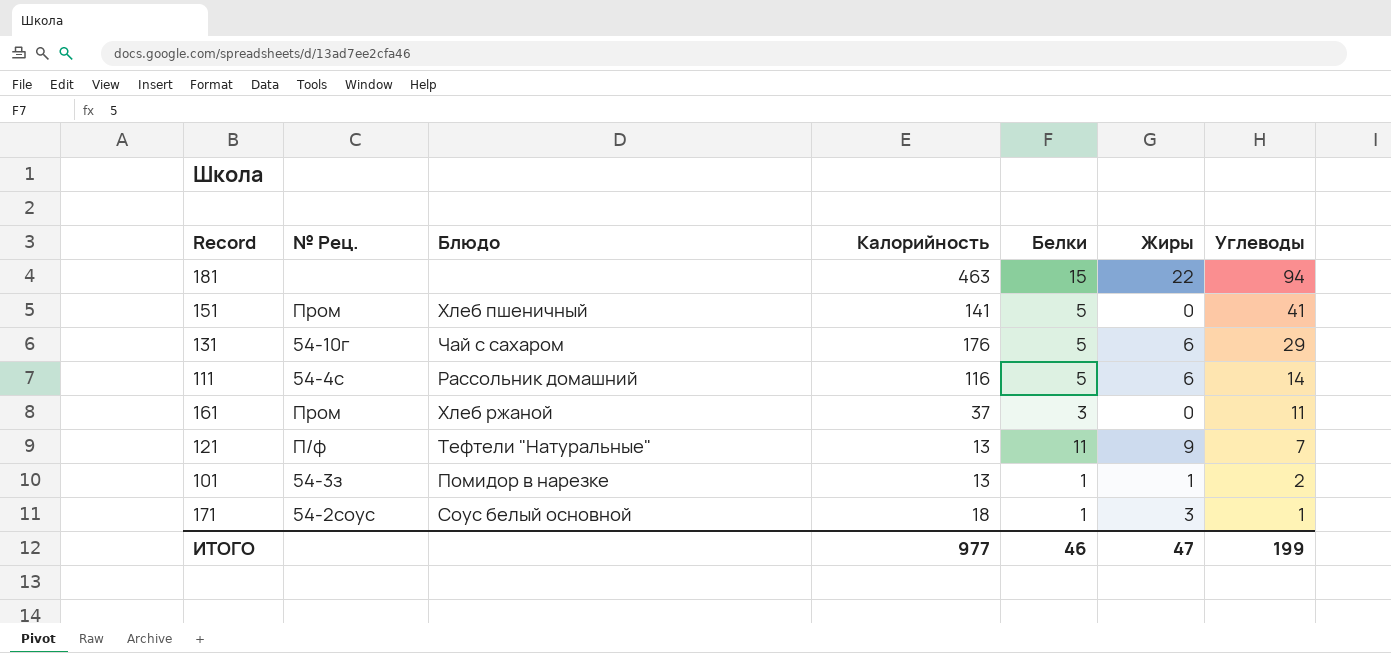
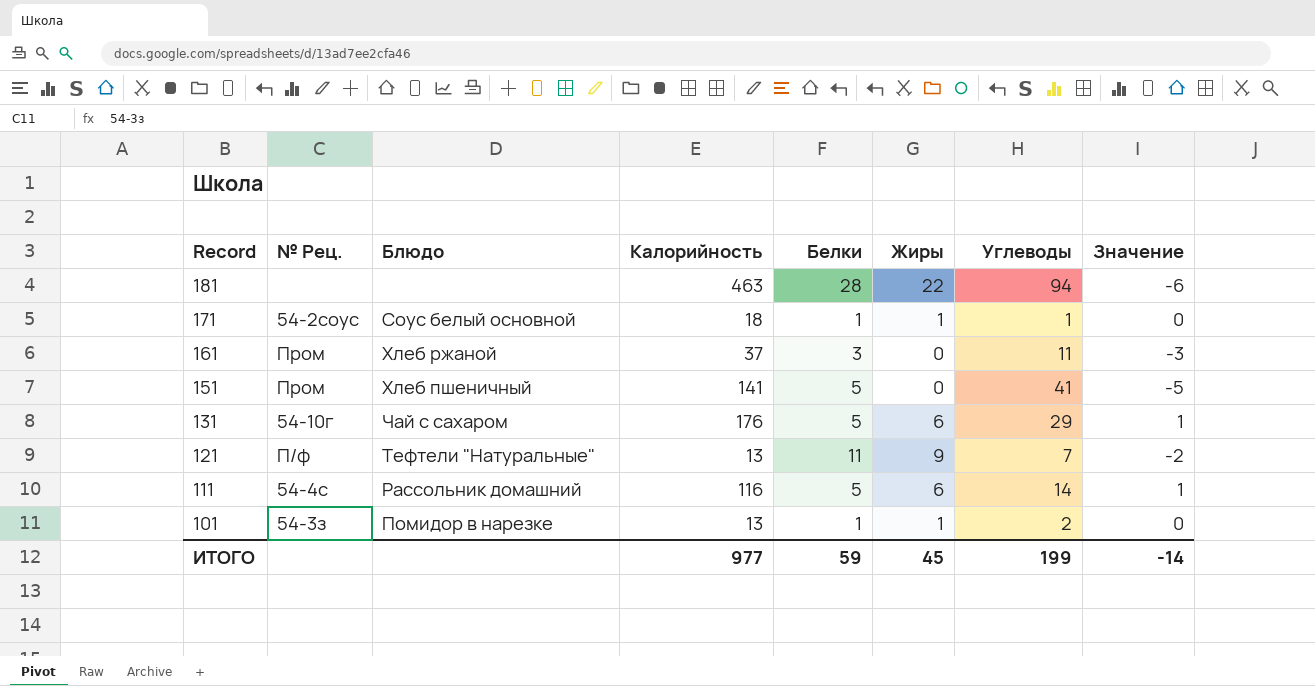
row order: Углеводы descending -> Record descending
column Значение | formula: none -> [Жиры] - [Белки]
181 | Белки: 15 -> 28
171 | Жиры: 3 -> 1
ИТОГО | Белки: 46 -> 59
ИТОГО | Жиры: 47 -> 45

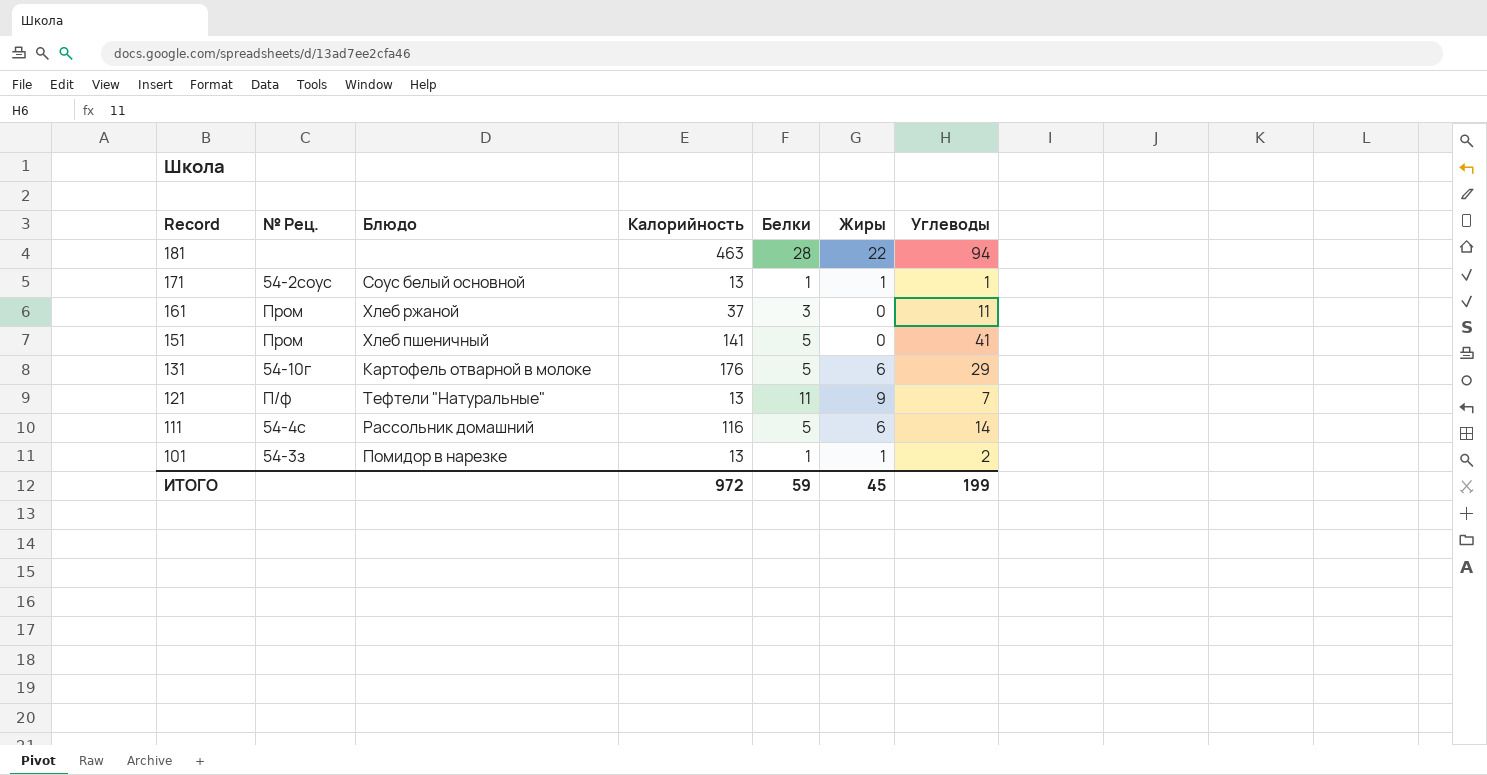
column Значение | formula: [Жиры] - [Белки] -> none
171 | Калорийность: 18 -> 13
131 | Блюдо: Чай с сахаром -> Картофель отварной в молоке
ИТОГО | Калорийность: 977 -> 972

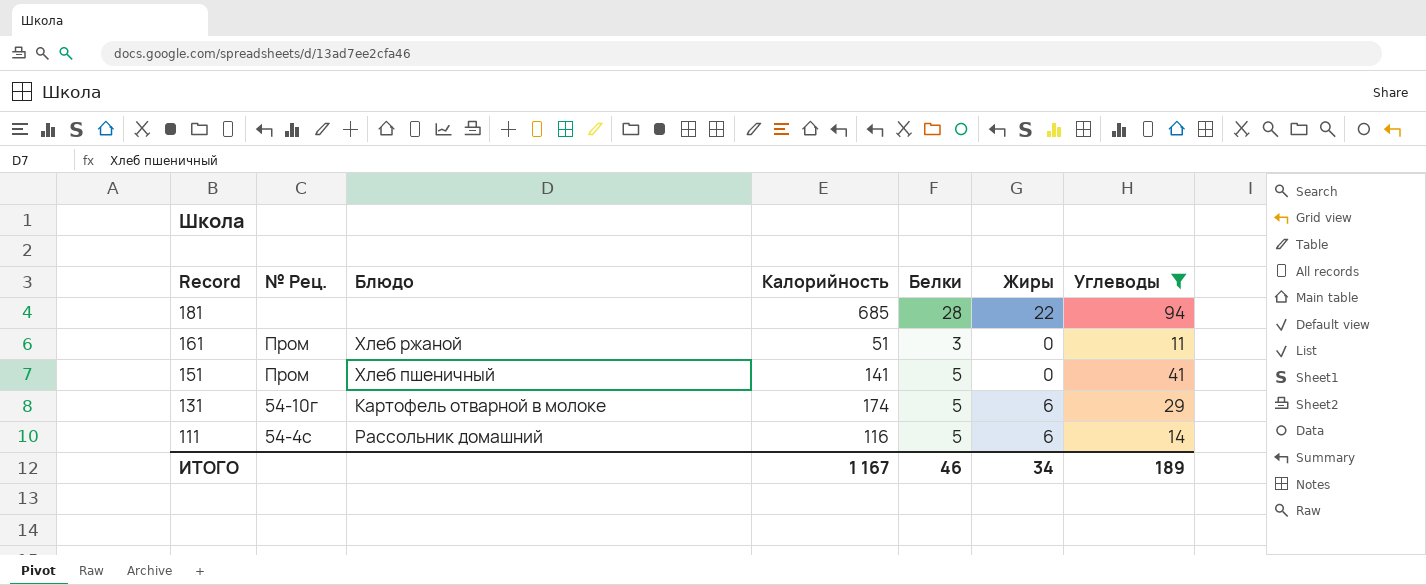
filter: none -> Углеводы >= 11
181 | Калорийность: 463 -> 685
161 | Калорийность: 37 -> 51
131 | Калорийность: 176 -> 174
ИТОГО | Калорийность: 972 -> 1 167
ИТОГО | Белки: 59 -> 46
ИТОГО | Жиры: 45 -> 34
ИТОГО | Углеводы: 199 -> 189

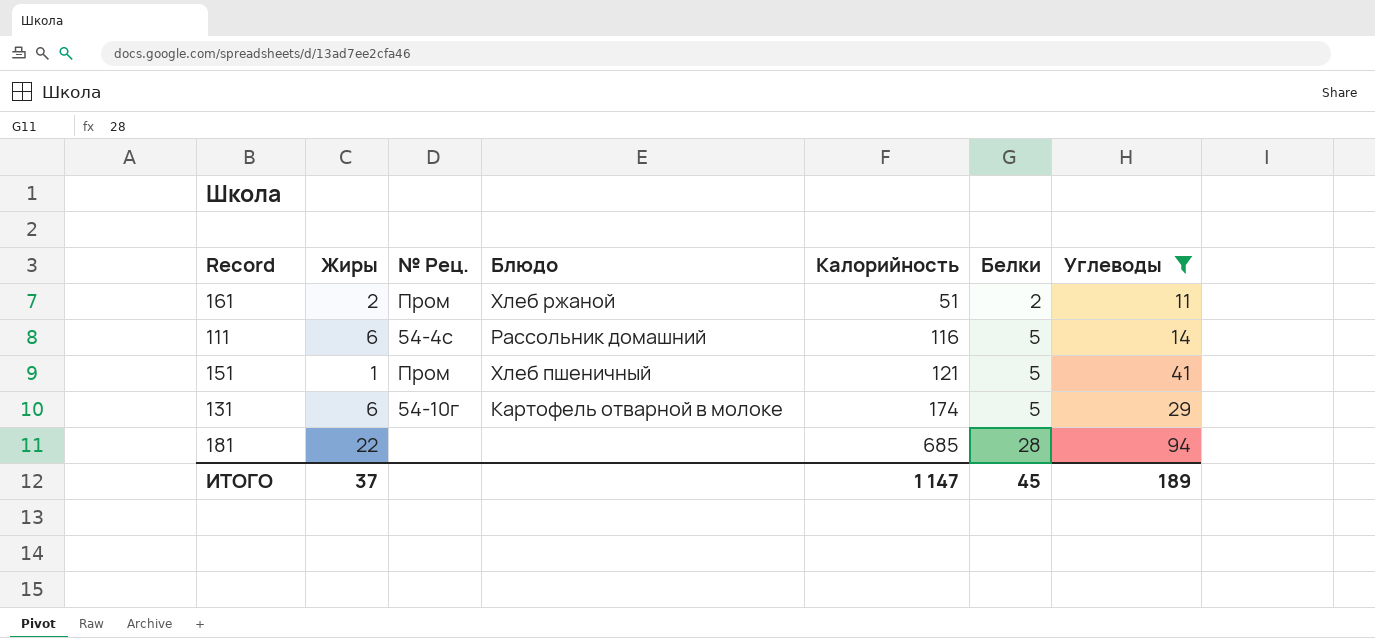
row order: Record descending -> Калорийность ascending
column Жиры | position: 6 -> 2
161 | Жиры: 0 -> 2
161 | Белки: 3 -> 2
151 | Жиры: 0 -> 1
151 | Калорийность: 141 -> 121
ИТОГО | Жиры: 34 -> 37
ИТОГО | Калорийность: 1 167 -> 1 147
ИТОГО | Белки: 46 -> 45

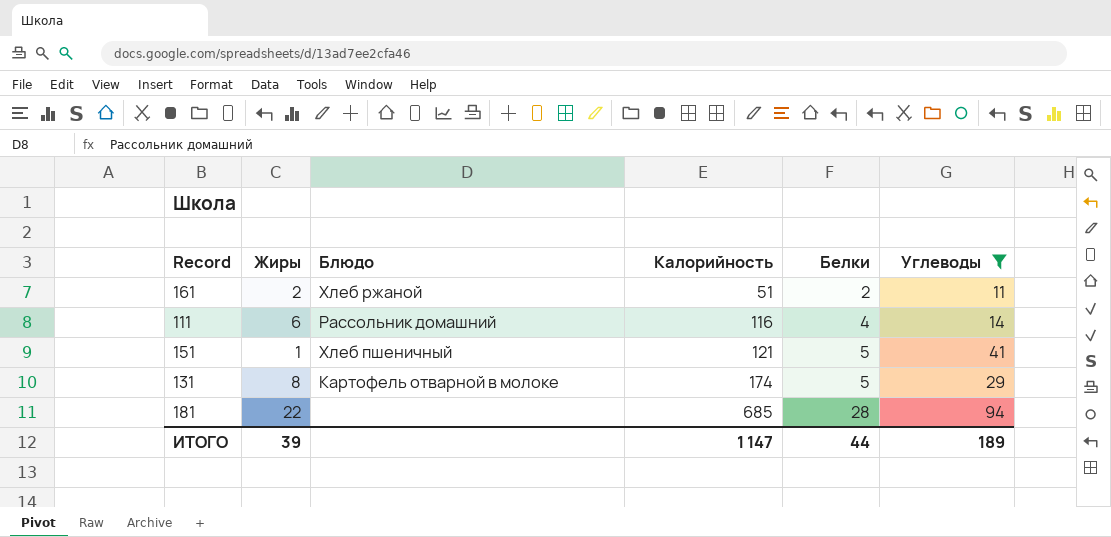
column № Рец. | position: 3 -> none
111 | Белки: 5 -> 4
131 | Жиры: 6 -> 8
ИТОГО | Жиры: 37 -> 39
ИТОГО | Белки: 45 -> 44

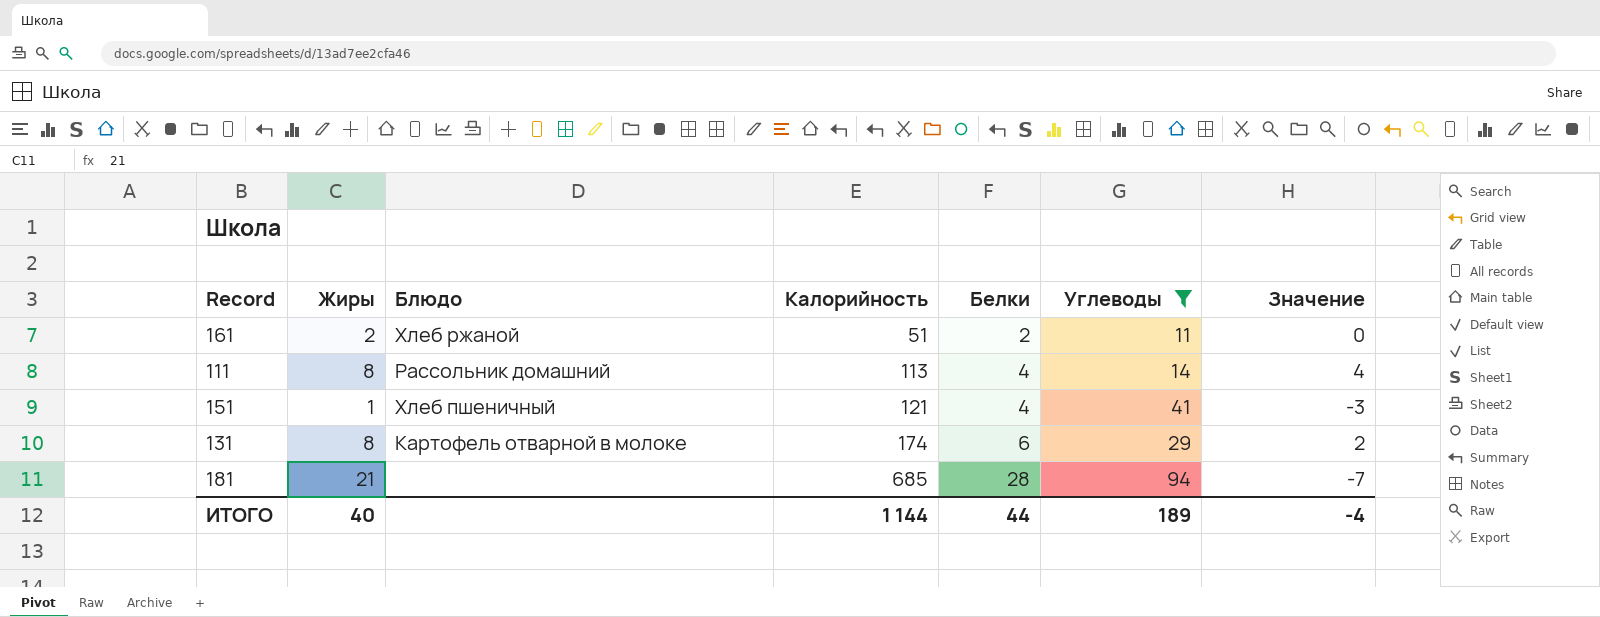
column Значение | formula: none -> [Жиры] - [Белки]
111 | Жиры: 6 -> 8
111 | Калорийность: 116 -> 113
151 | Белки: 5 -> 4
131 | Белки: 5 -> 6
181 | Жиры: 22 -> 21
ИТОГО | Жиры: 39 -> 40
ИТОГО | Калорийность: 1 147 -> 1 144

